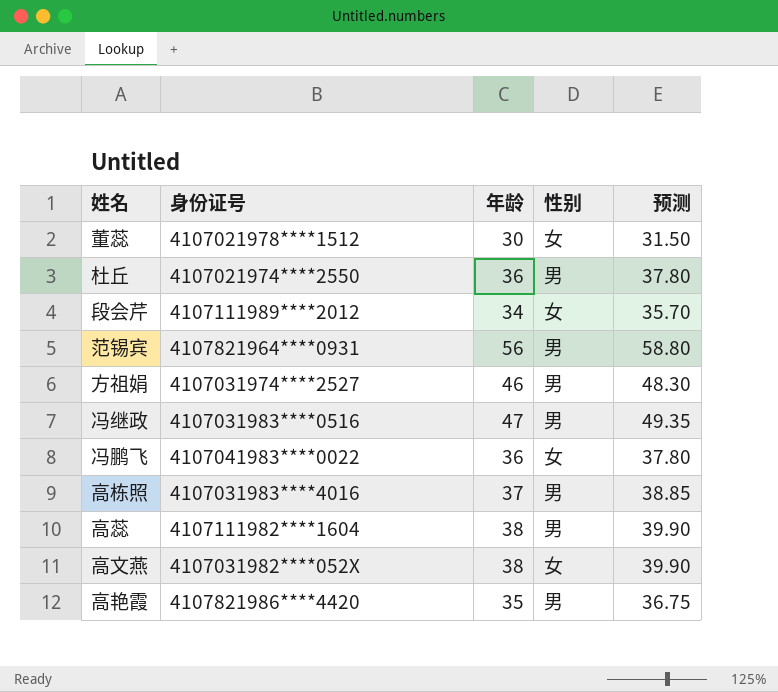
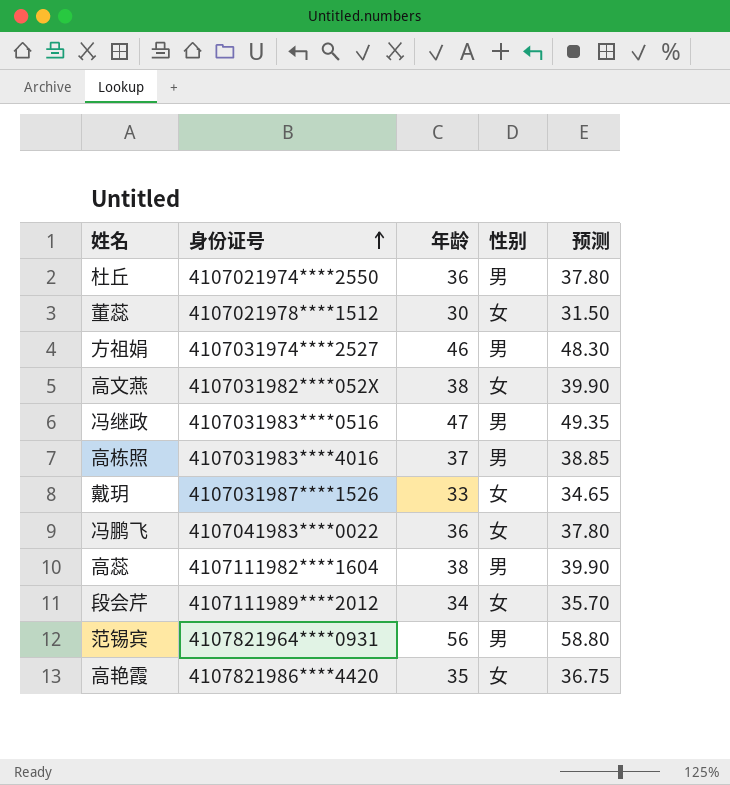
row order: none -> 身份证号 ascending
row 戴玥: none -> 4107031987****1526 | 33 | 女 | 34.65
高艳霞 | 性别: 男 -> 女

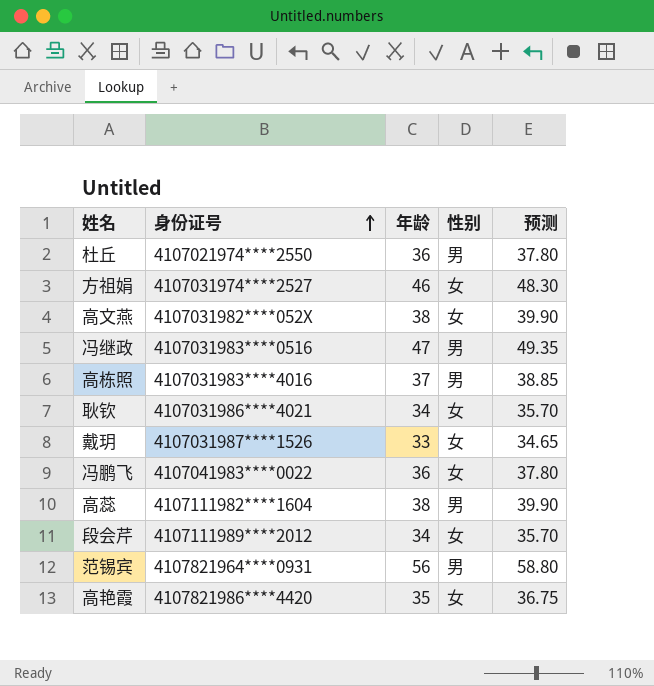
row 董蕊: 4107021978****1512 | 30 | 女 | 31.50 -> none
方祖娟 | 性别: 男 -> 女
row 耿钦: none -> 4107031986****4021 | 34 | 女 | 35.70

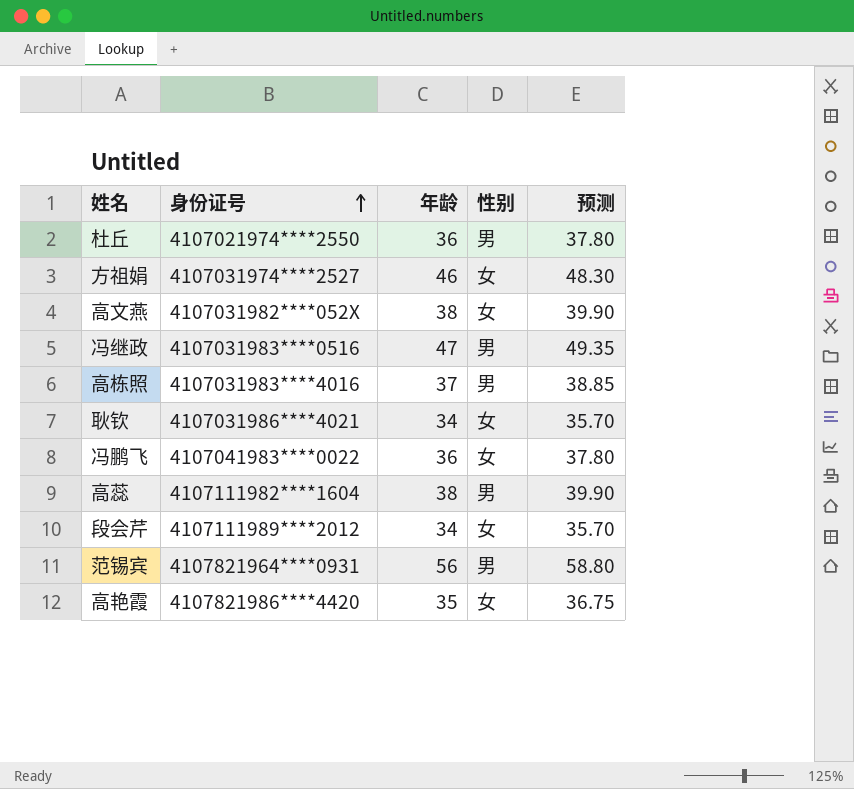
row 戴玥: 4107031987****1526 | 33 | 女 | 34.65 -> none

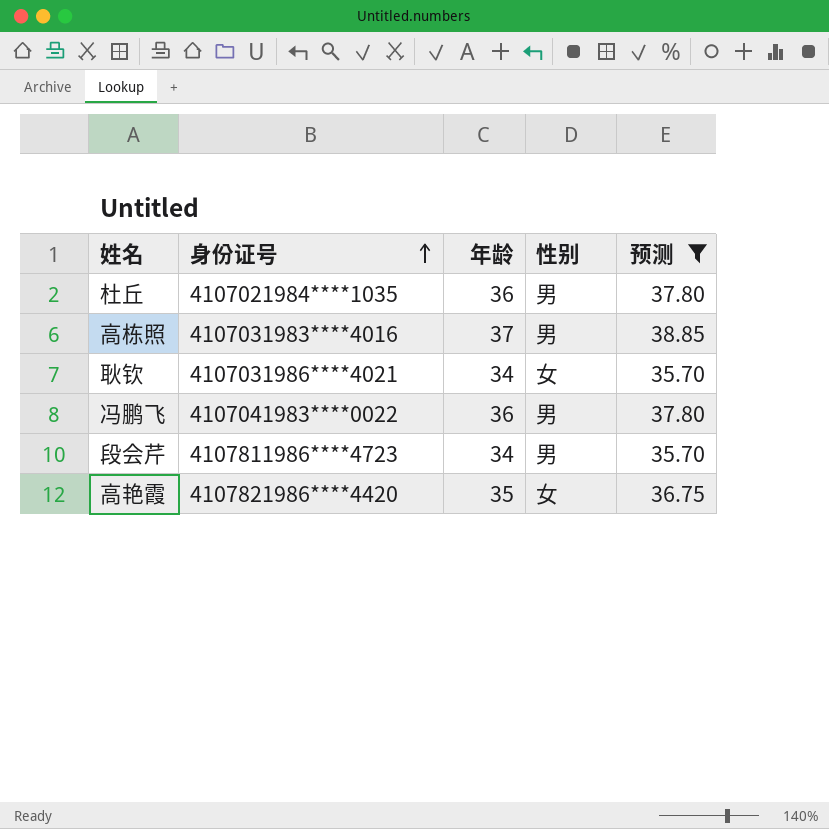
filter: none -> 预测 <= 38.85
杜丘 | 身份证号: 4107021974****2550 -> 4107021984****1035
冯鹏飞 | 性别: 女 -> 男
段会芹 | 身份证号: 4107111989****2012 -> 4107811986****4723
段会芹 | 性别: 女 -> 男

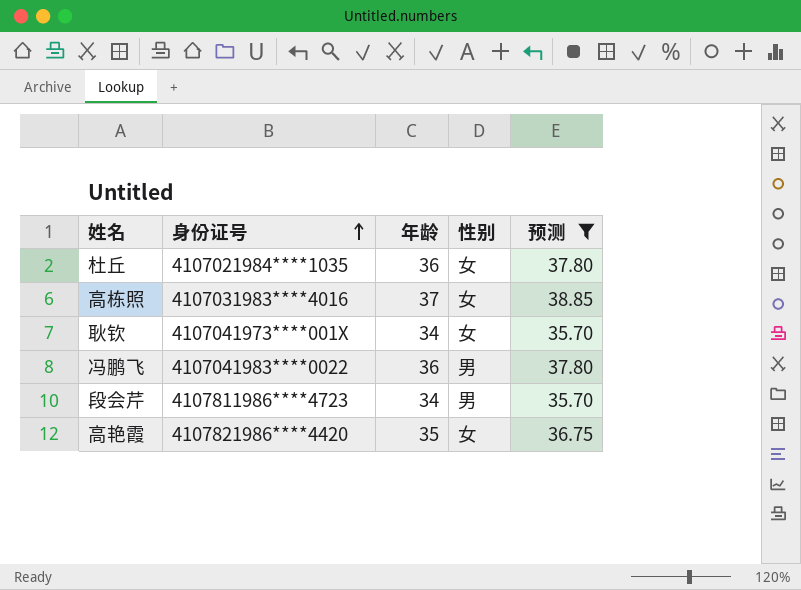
杜丘 | 性别: 男 -> 女
高栋照 | 性别: 男 -> 女
耿钦 | 身份证号: 4107031986****4021 -> 4107041973****001X

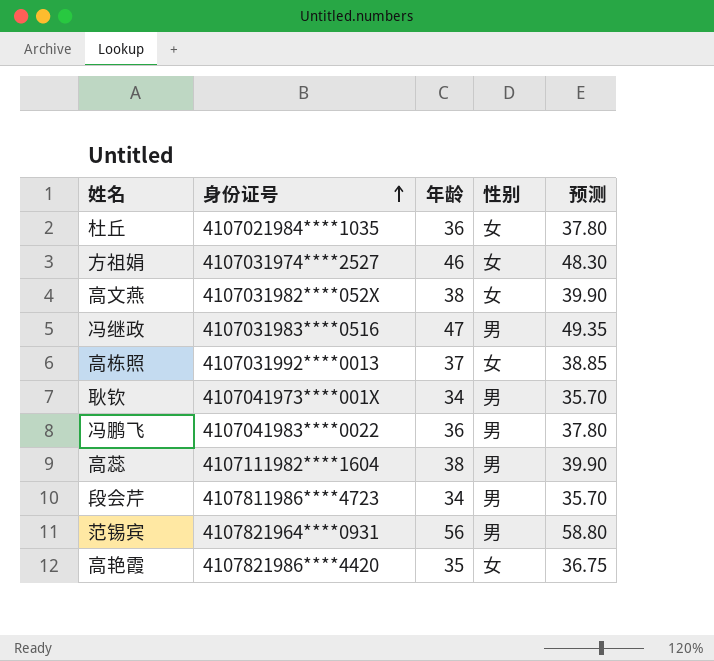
filter: 预测 <= 38.85 -> none
高栋照 | 身份证号: 4107031983****4016 -> 4107031992****0013
耿钦 | 性别: 女 -> 男

